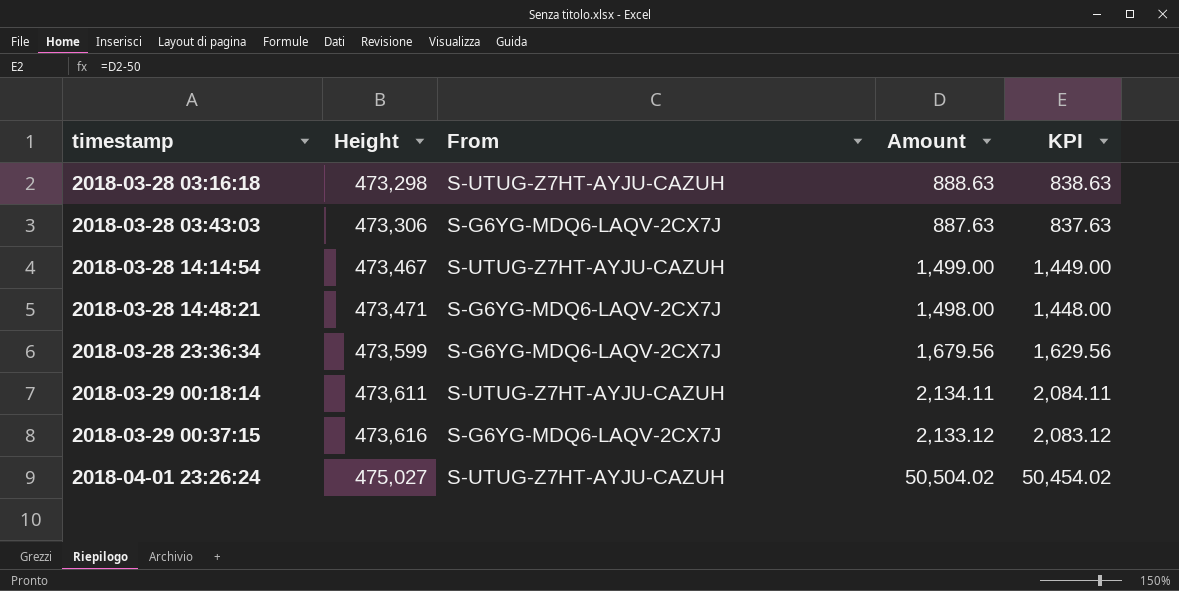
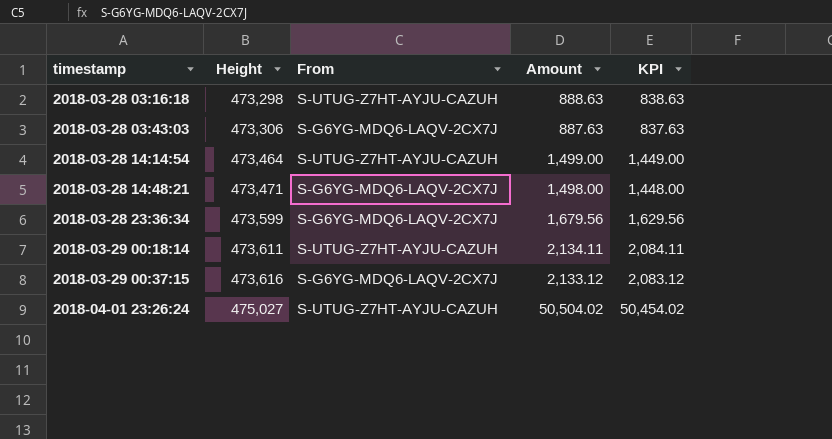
2018-03-28 14:14:54 | Height: 473,467 -> 473,464

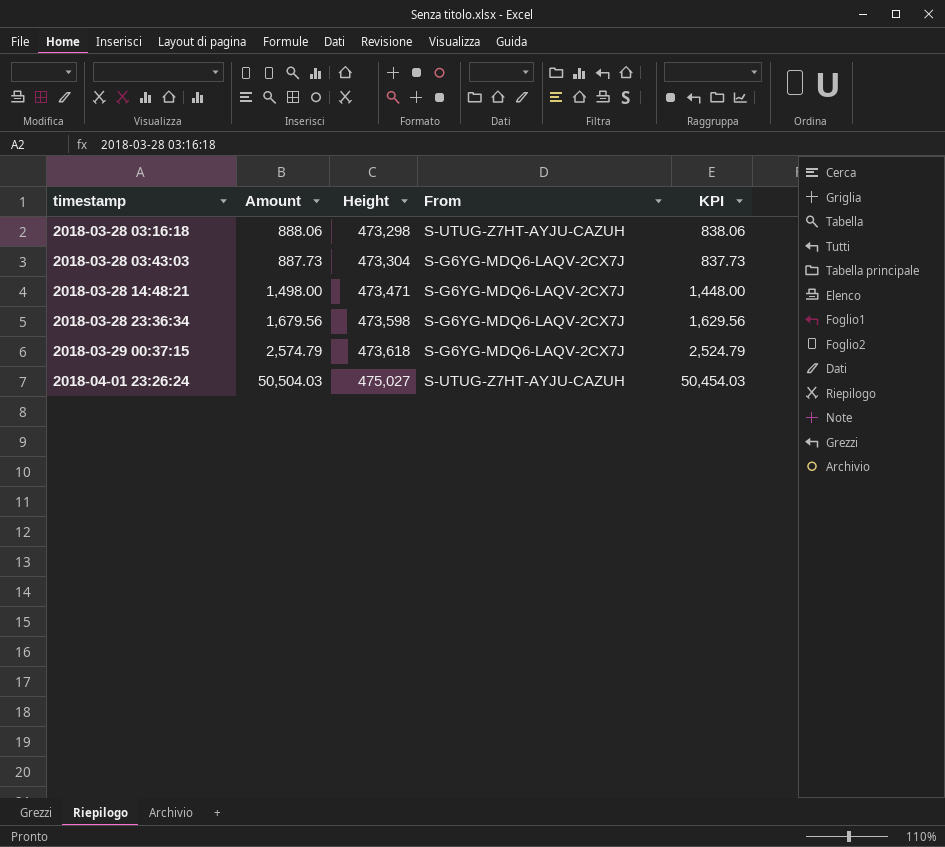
column Amount | position: 4 -> 2
row 2018-03-28 14:14:54: 473,464 | S-UTUG-Z7HT-AYJU-CAZUH | 1,499.00 | 1,449.00 -> none
row 2018-03-29 00:18:14: 473,611 | S-UTUG-Z7HT-AYJU-CAZUH | 2,134.11 | 2,084.11 -> none
2018-03-28 03:16:18 | Amount: 888.63 -> 888.06
2018-03-28 03:16:18 | KPI: 838.63 -> 838.06
2018-03-28 03:43:03 | Amount: 887.63 -> 887.73
2018-03-28 03:43:03 | Height: 473,306 -> 473,304
2018-03-28 03:43:03 | KPI: 837.63 -> 837.73
2018-03-28 23:36:34 | Height: 473,599 -> 473,598
2018-03-29 00:37:15 | Amount: 2,133.12 -> 2,574.79
2018-03-29 00:37:15 | Height: 473,616 -> 473,618
2018-03-29 00:37:15 | KPI: 2,083.12 -> 2,524.79
2018-04-01 23:26:24 | Amount: 50,504.02 -> 50,504.03
2018-04-01 23:26:24 | KPI: 50,454.02 -> 50,454.03

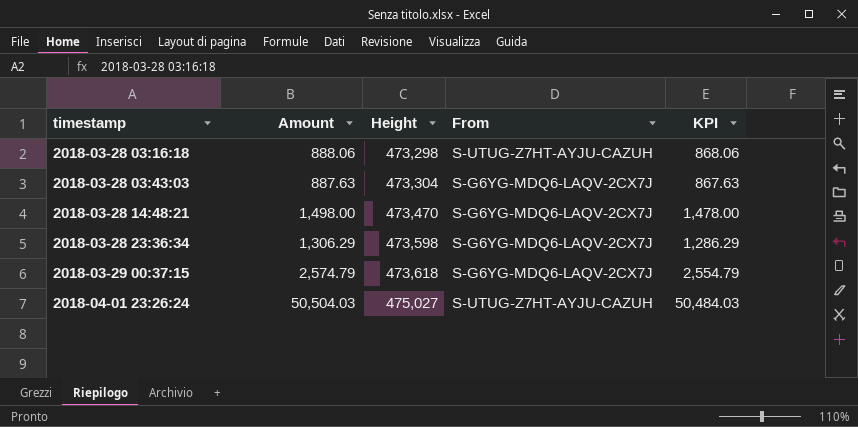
column KPI | formula: [Amount] - 50 -> [Amount] - 20
2018-03-28 03:43:03 | Amount: 887.73 -> 887.63
2018-03-28 14:48:21 | Height: 473,471 -> 473,470
2018-03-28 23:36:34 | Amount: 1,679.56 -> 1,306.29

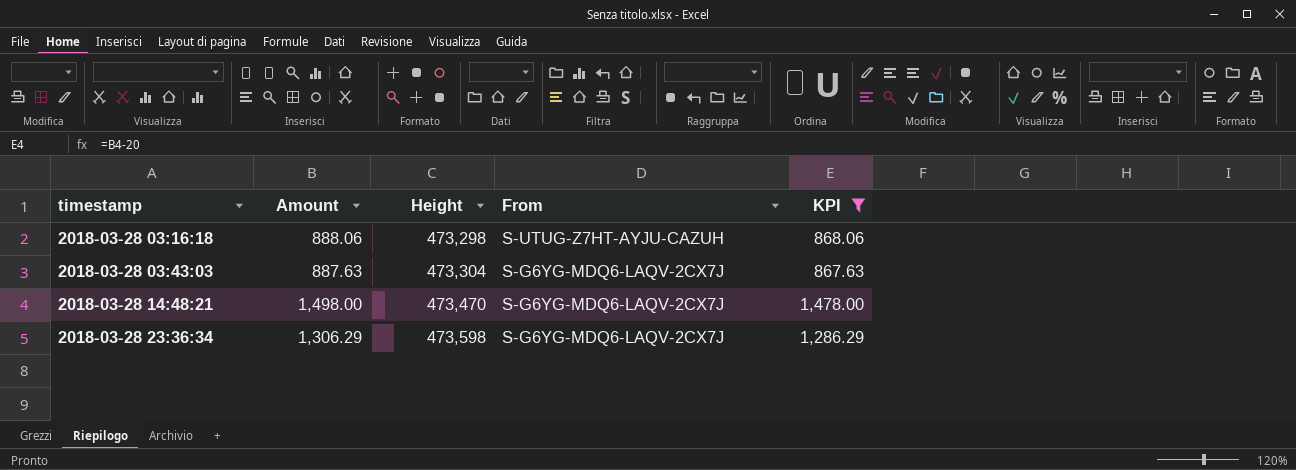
filter: none -> KPI <= 1,478.00

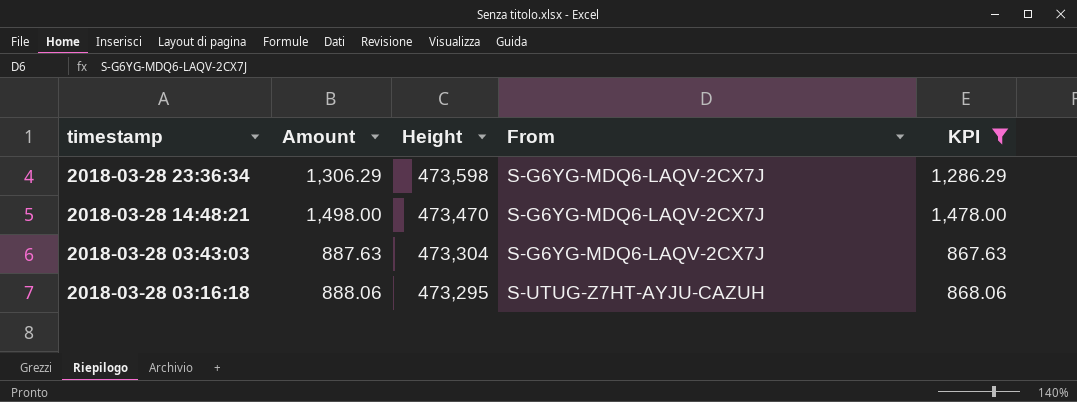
row order: timestamp ascending -> timestamp descending
2018-03-28 03:16:18 | Height: 473,298 -> 473,295

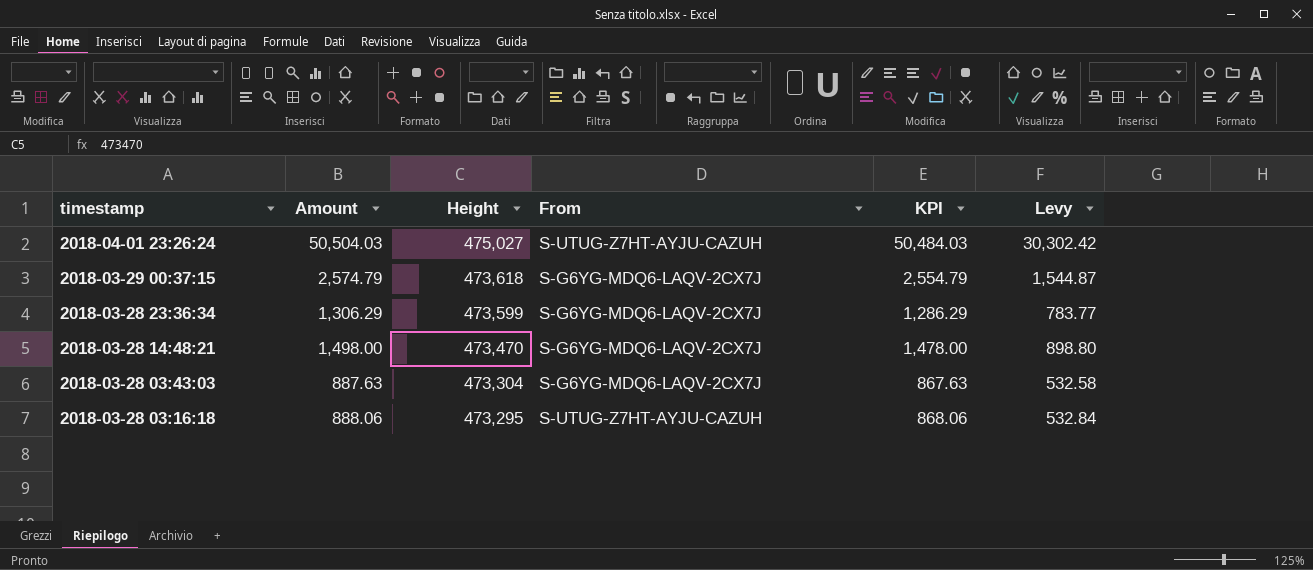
filter: KPI <= 1,478.00 -> none
column Levy | formula: none -> [Amount] * 0.6
2018-03-28 23:36:34 | Height: 473,598 -> 473,599

